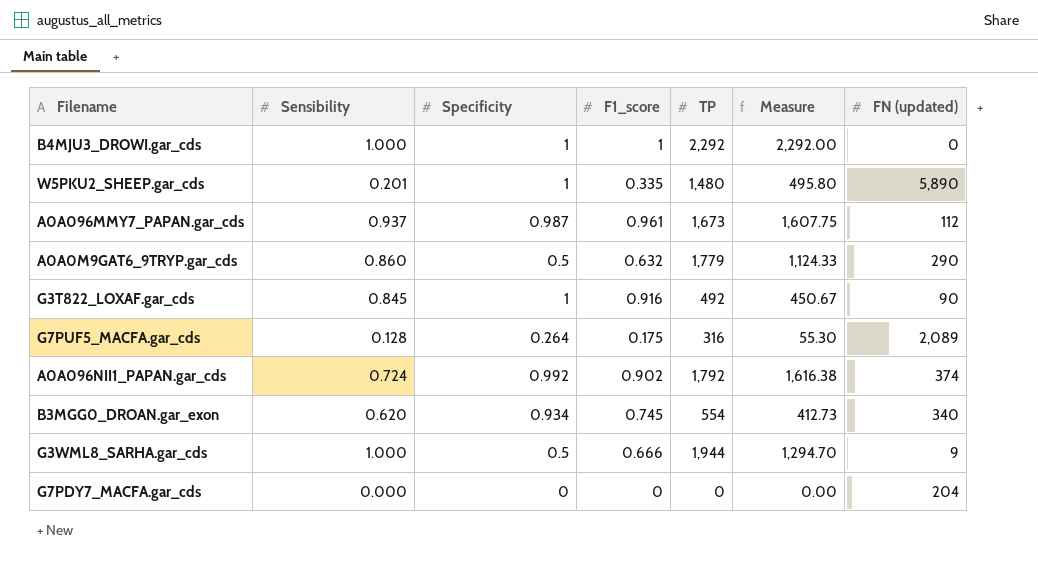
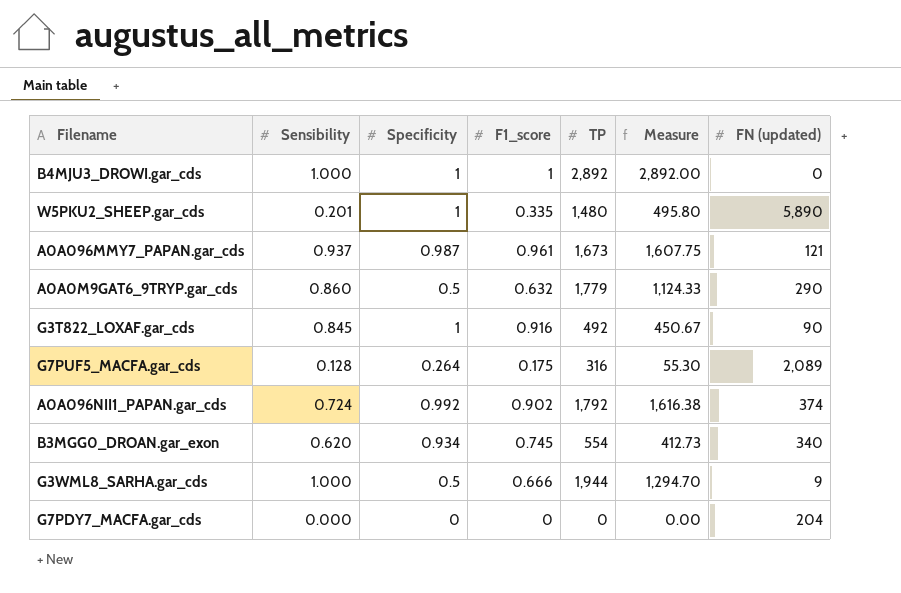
B4MJU3_DROWI.gar_cds | TP: 2,292 -> 2,892
B4MJU3_DROWI.gar_cds | Measure: 2,292.00 -> 2,892.00
A0A096MMY7_PAPAN.gar_cds | FN (updated): 112 -> 121

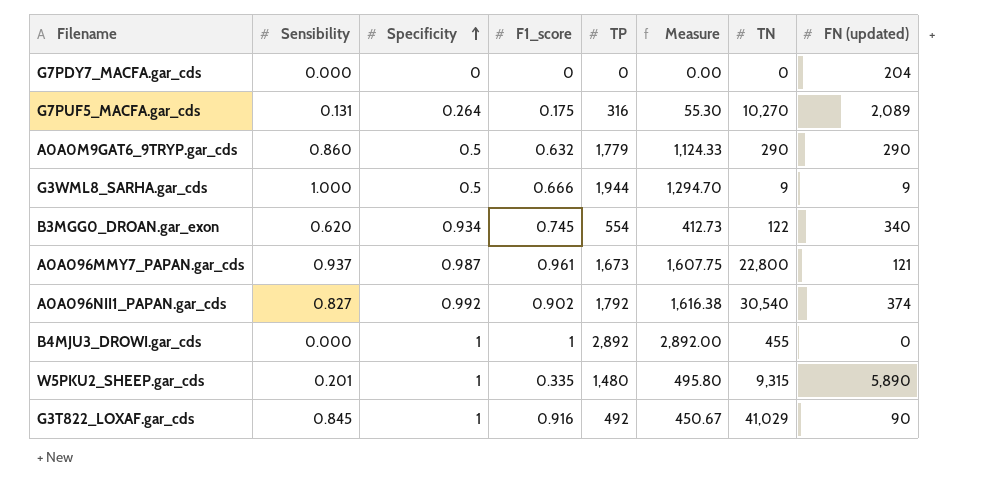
row order: none -> Specificity ascending
column TN | position: none -> 7
G7PUF5_MACFA.gar_cds | Sensibility: 0.128 -> 0.131
A0A096NII1_PAPAN.gar_cds | Sensibility: 0.724 -> 0.827
B4MJU3_DROWI.gar_cds | Sensibility: 1.000 -> 0.000

